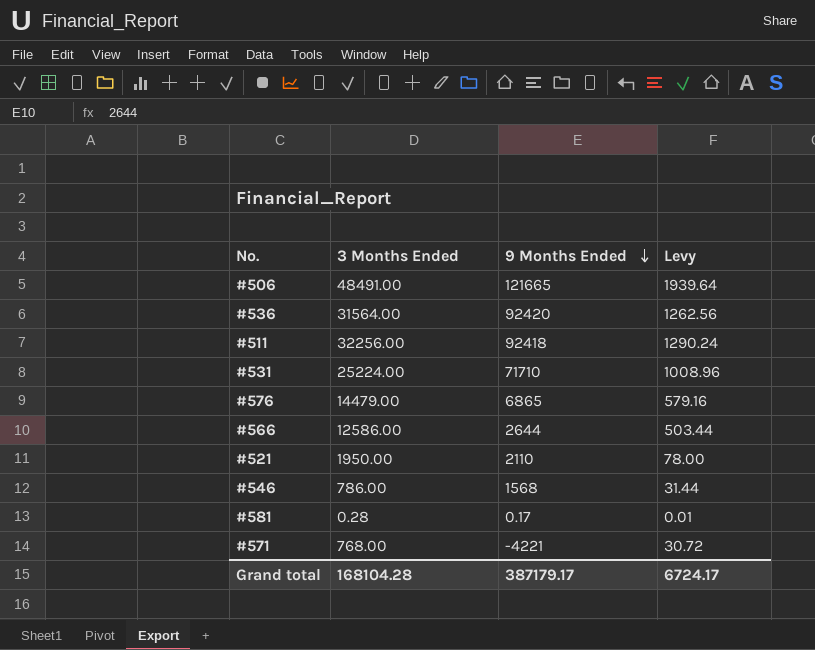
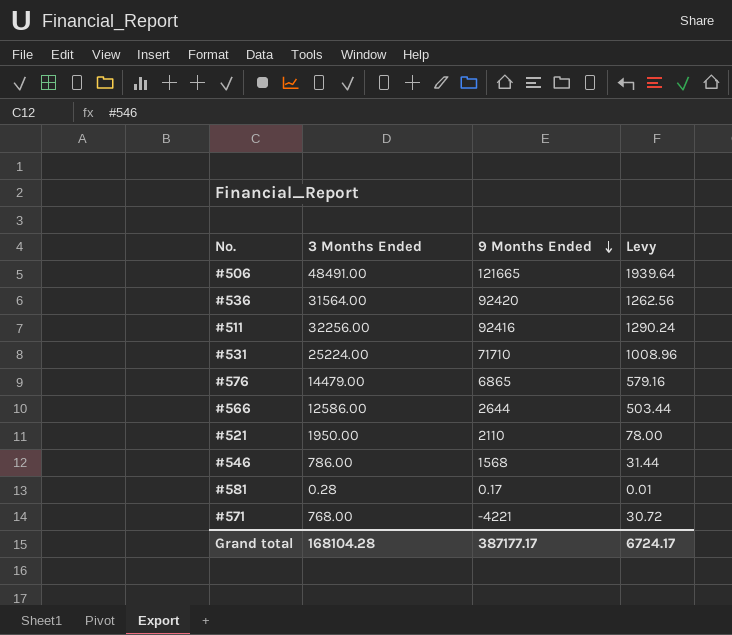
#511 | 9 Months Ended: 92418 -> 92416
Grand total | 9 Months Ended: 387179.17 -> 387177.17

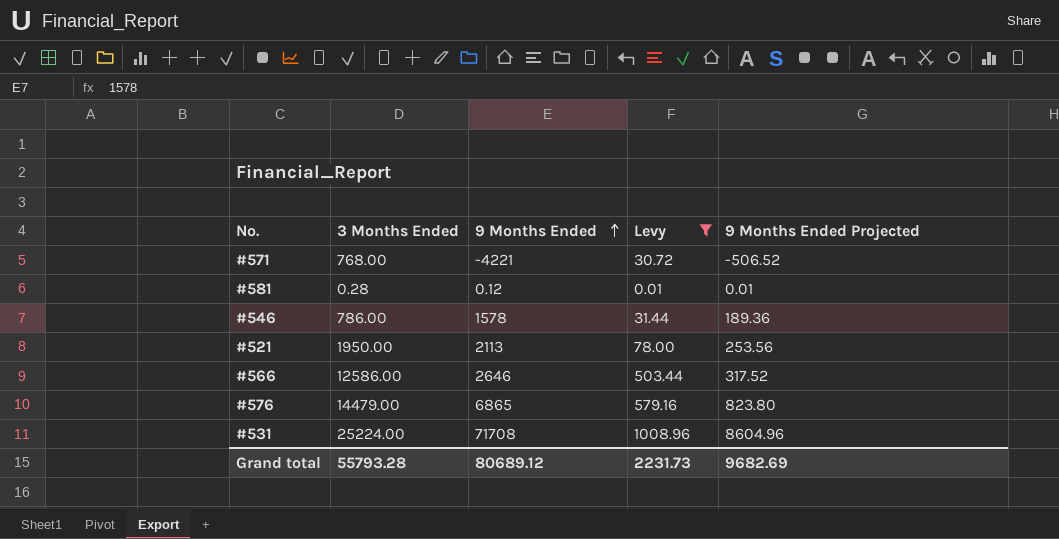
filter: none -> Levy <= 1008.96
row order: 9 Months Ended descending -> 9 Months Ended ascending
column 9 Months Ended Projected | formula: none -> [9 Months Ended] * 0.12
#581 | 9 Months Ended: 0.17 -> 0.12
#546 | 9 Months Ended: 1568 -> 1578
#521 | 9 Months Ended: 2110 -> 2113
#566 | 9 Months Ended: 2644 -> 2646
#531 | 9 Months Ended: 71710 -> 71708
Grand total | 3 Months Ended: 168104.28 -> 55793.28
Grand total | 9 Months Ended: 387177.17 -> 80689.12
Grand total | Levy: 6724.17 -> 2231.73

